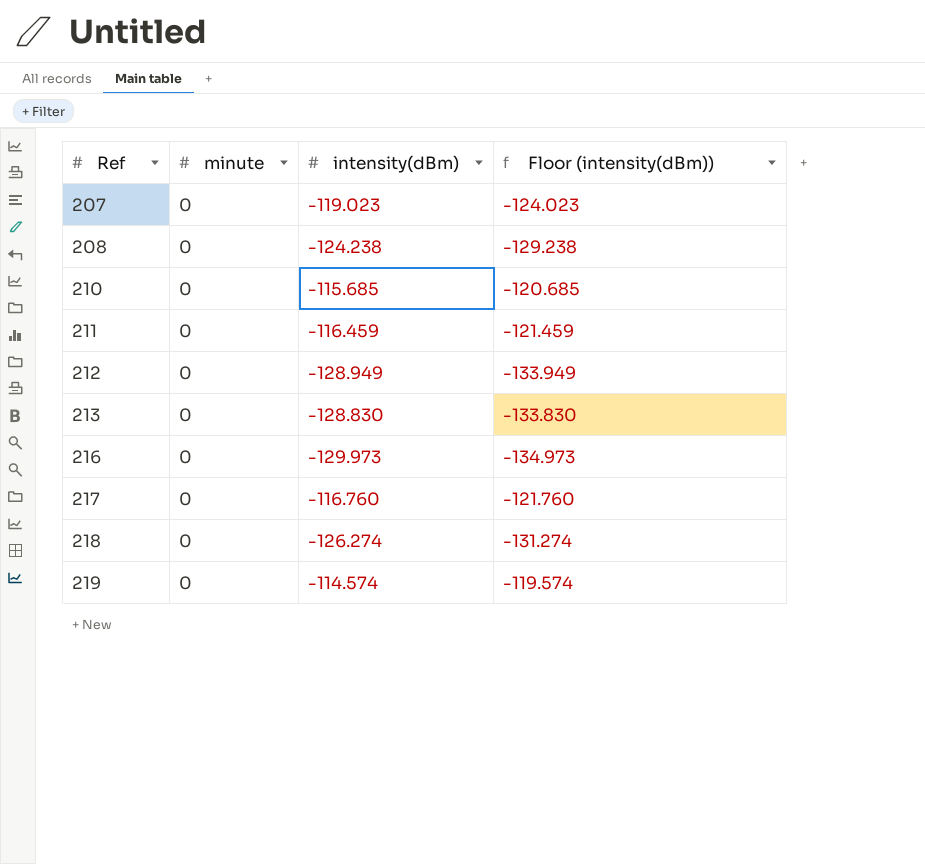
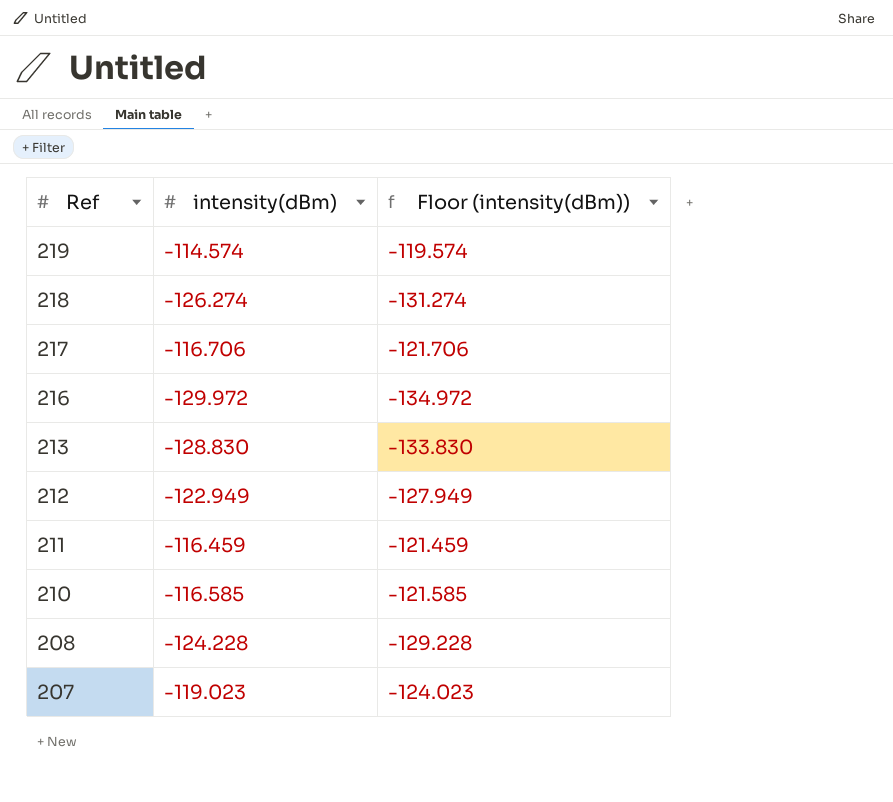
row order: Ref ascending -> Ref descending
column minute | position: 2 -> none
217 | intensity(dBm): -116.760 -> -116.706
217 | Floor (intensity(dBm)): -121.760 -> -121.706
216 | intensity(dBm): -129.973 -> -129.972
216 | Floor (intensity(dBm)): -134.973 -> -134.972
212 | intensity(dBm): -128.949 -> -122.949
212 | Floor (intensity(dBm)): -133.949 -> -127.949
210 | intensity(dBm): -115.685 -> -116.585
210 | Floor (intensity(dBm)): -120.685 -> -121.585
208 | intensity(dBm): -124.238 -> -124.228
208 | Floor (intensity(dBm)): -129.238 -> -129.228

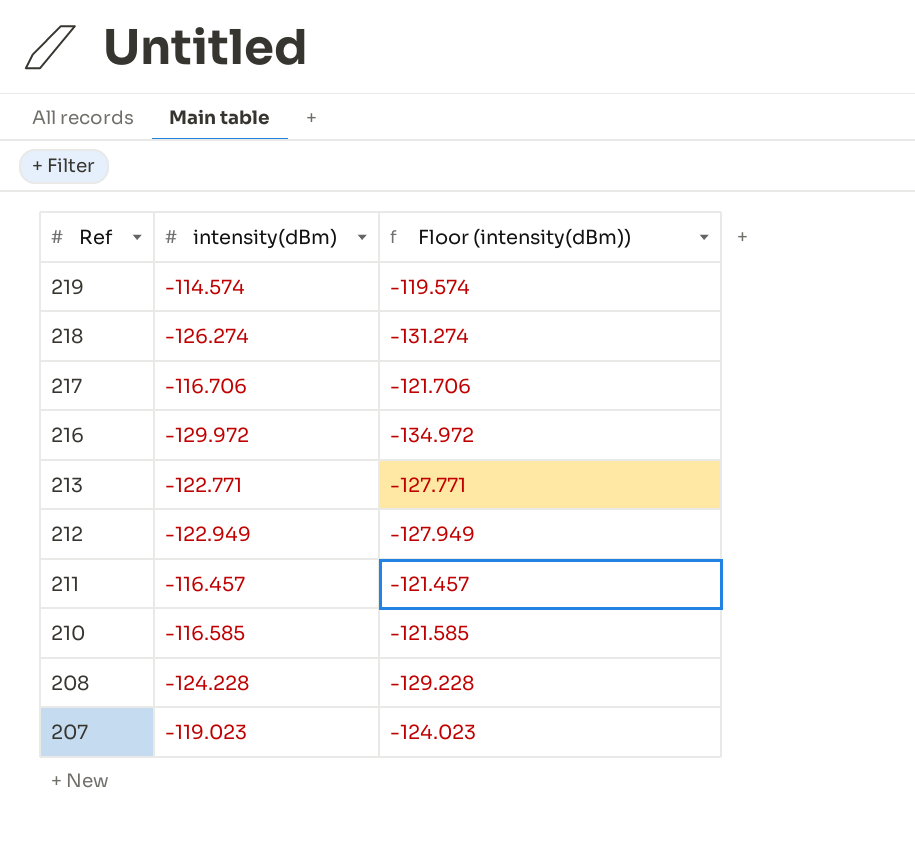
213 | intensity(dBm): -128.830 -> -122.771
213 | Floor (intensity(dBm)): -133.830 -> -127.771
211 | intensity(dBm): -116.459 -> -116.457
211 | Floor (intensity(dBm)): -121.459 -> -121.457

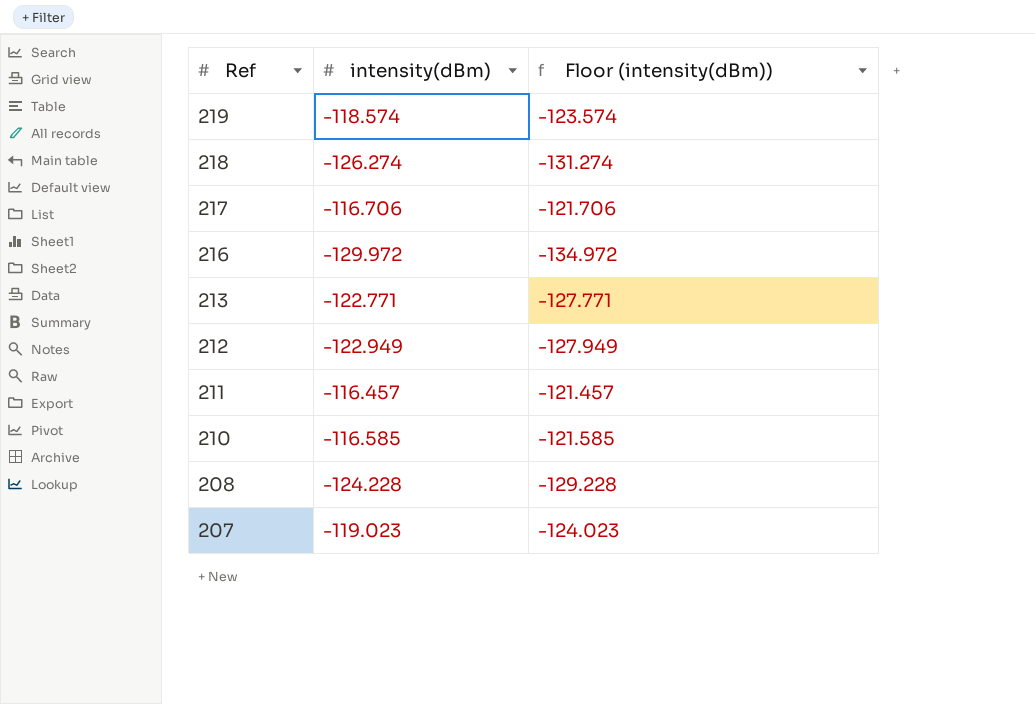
219 | intensity(dBm): -114.574 -> -118.574
219 | Floor (intensity(dBm)): -119.574 -> -123.574

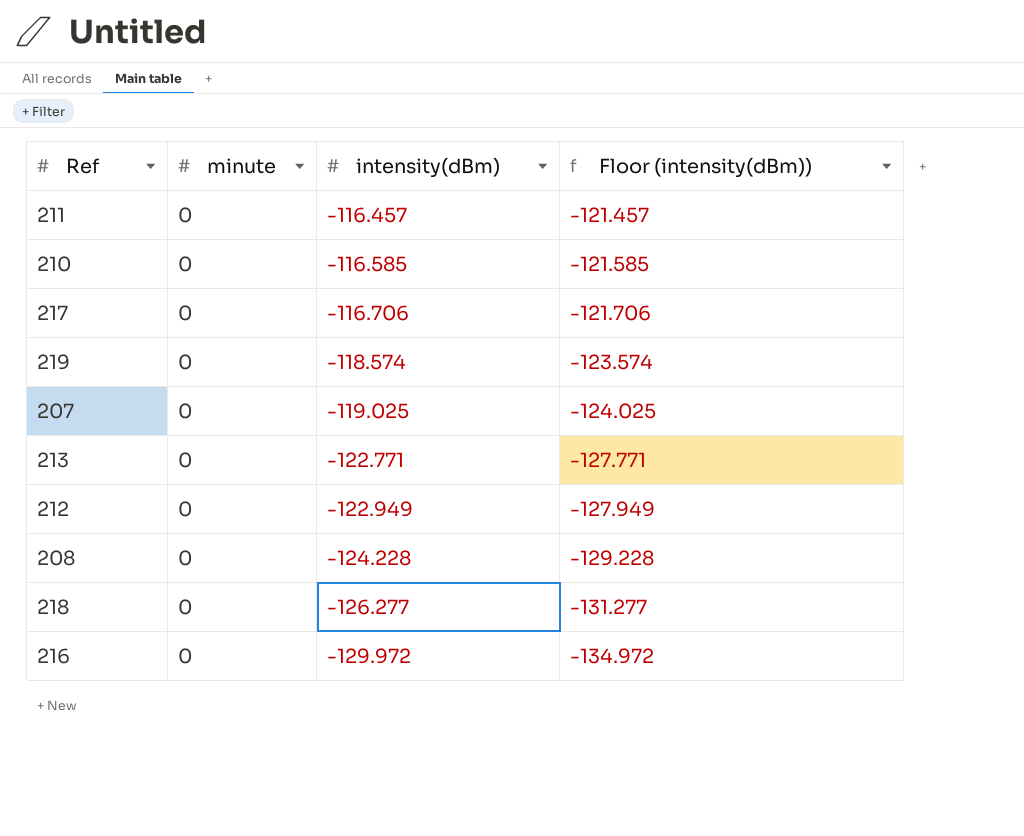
row order: Ref descending -> intensity(dBm) descending
column minute | position: none -> 2
207 | intensity(dBm): -119.023 -> -119.025
207 | Floor (intensity(dBm)): -124.023 -> -124.025
218 | intensity(dBm): -126.274 -> -126.277
218 | Floor (intensity(dBm)): -131.274 -> -131.277

